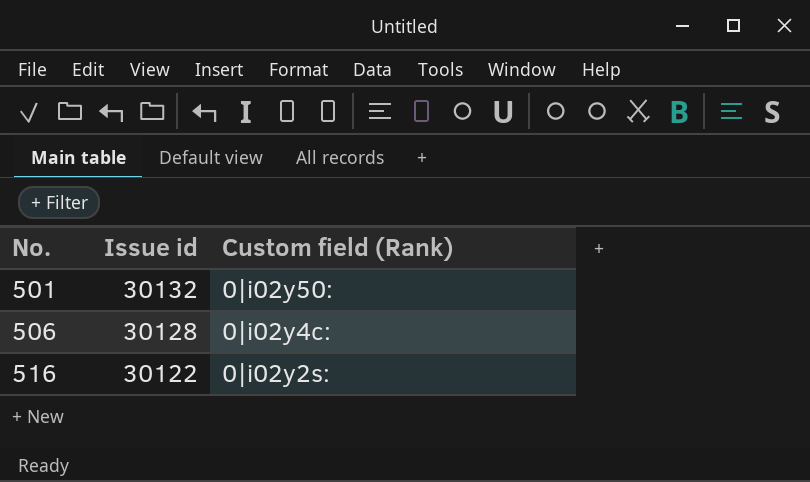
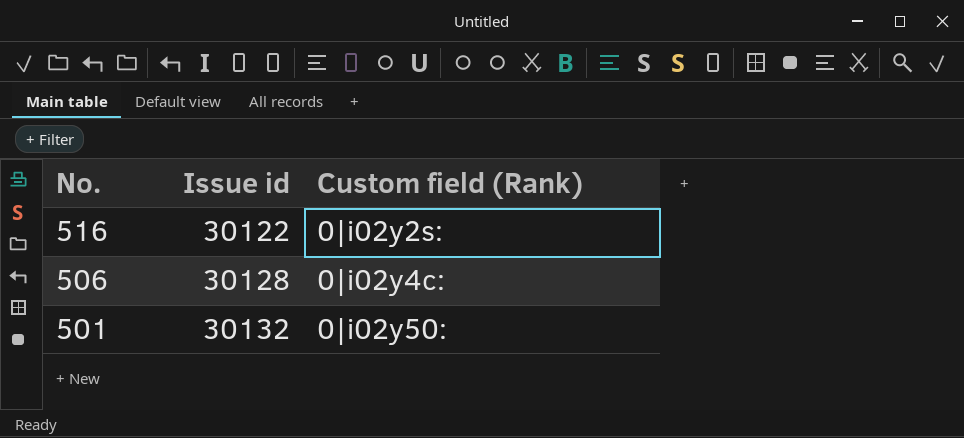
row order: No. ascending -> No. descending

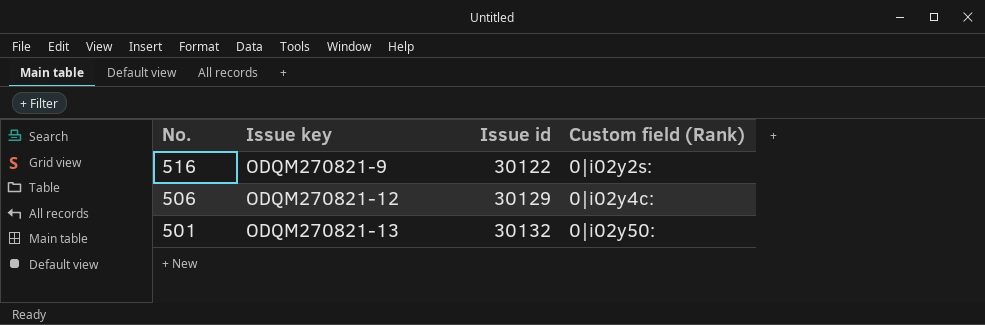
column Issue key | position: none -> 2
506 | Issue id: 30128 -> 30129

